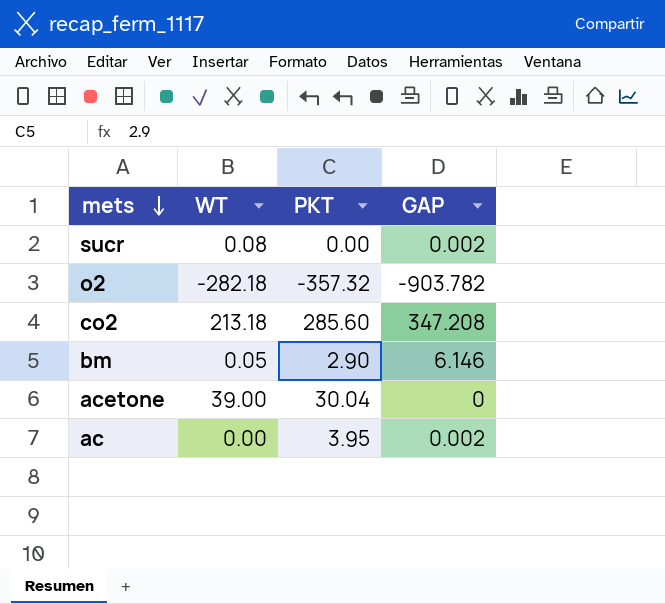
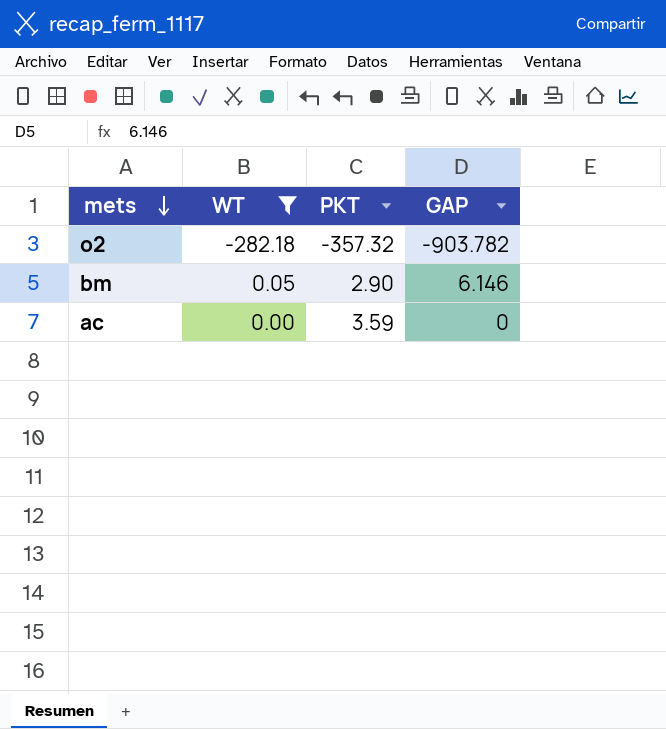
filter: none -> WT <= 0.05
ac | PKT: 3.95 -> 3.59
ac | GAP: 0.002 -> 0

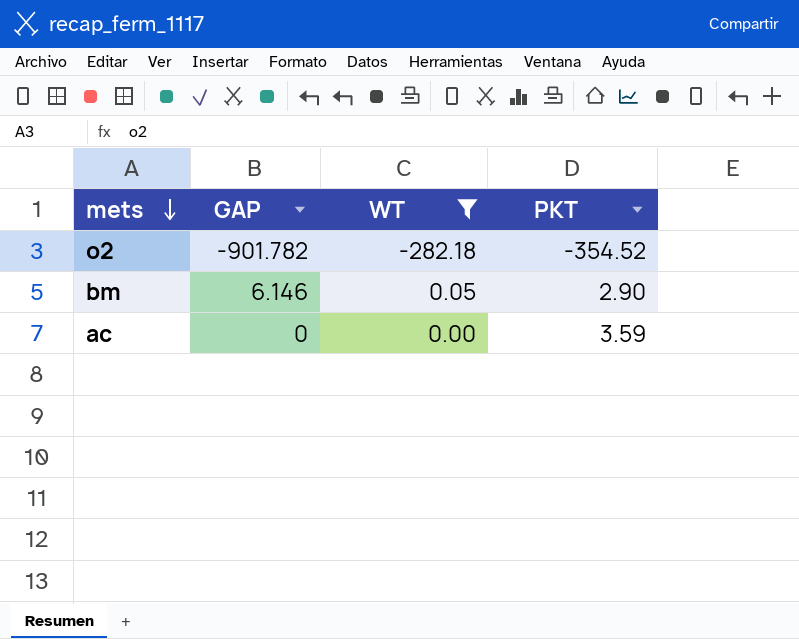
column GAP | position: 4 -> 2
o2 | GAP: -903.782 -> -901.782
o2 | PKT: -357.32 -> -354.52

